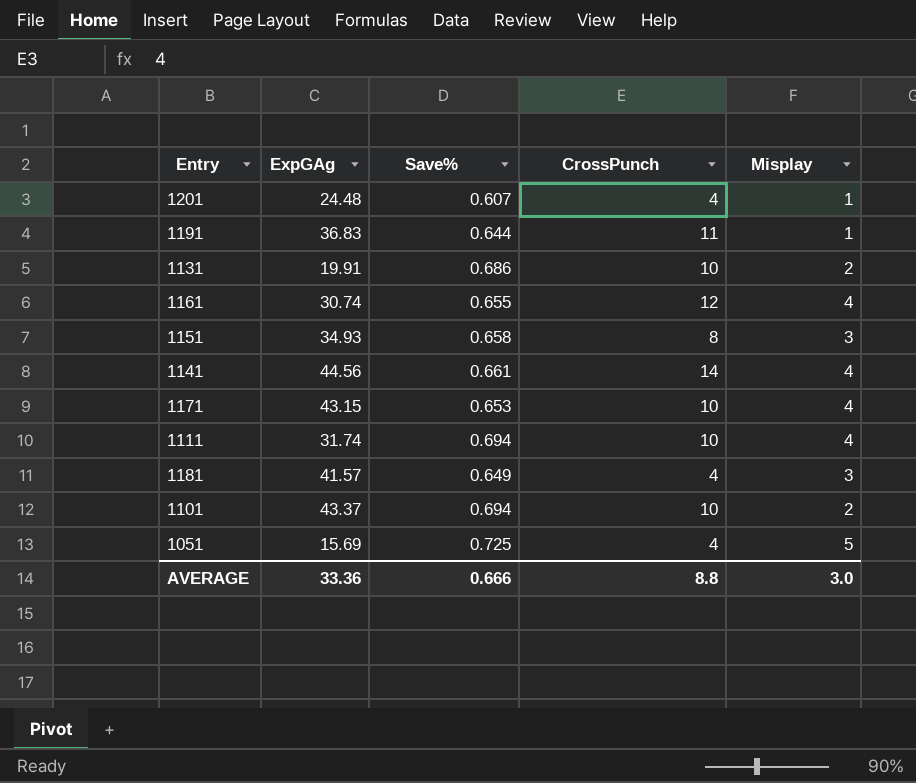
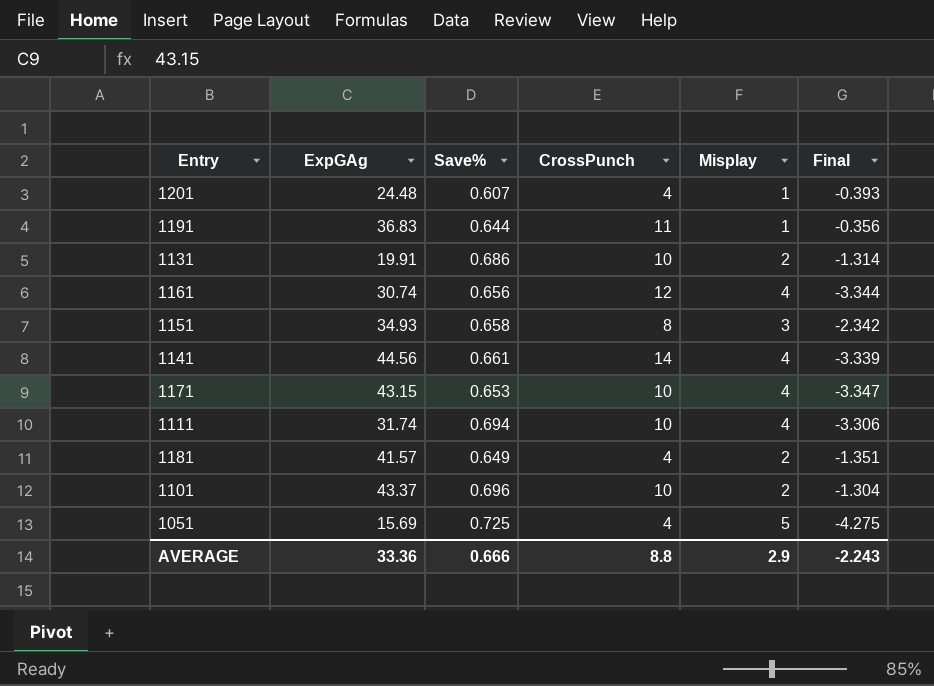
column Final | formula: none -> [Save%] - [Misplay]
1161 | Save%: 0.655 -> 0.656
1181 | Misplay: 3 -> 2
1101 | Save%: 0.694 -> 0.696
AVERAGE | Misplay: 3.0 -> 2.9

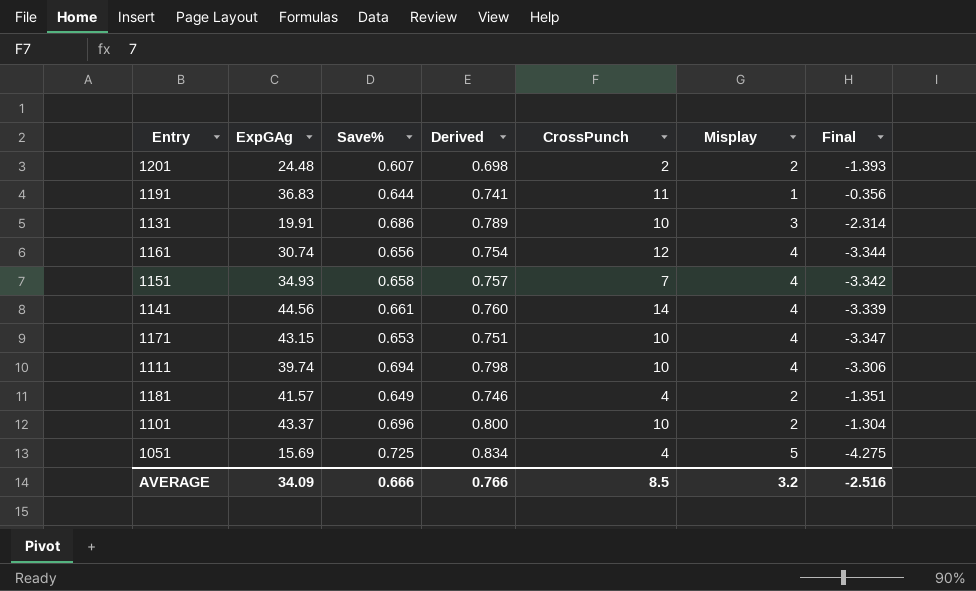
column Derived | formula: none -> [Save%] * 1.15
1201 | CrossPunch: 4 -> 2
1201 | Misplay: 1 -> 2
1201 | Final: -0.393 -> -1.393
1131 | Misplay: 2 -> 3
1131 | Final: -1.314 -> -2.314
1151 | CrossPunch: 8 -> 7
1151 | Misplay: 3 -> 4
1151 | Final: -2.342 -> -3.342
1111 | ExpGAg: 31.74 -> 39.74
AVERAGE | ExpGAg: 33.36 -> 34.09
AVERAGE | CrossPunch: 8.8 -> 8.5
AVERAGE | Misplay: 2.9 -> 3.2
AVERAGE | Final: -2.243 -> -2.516

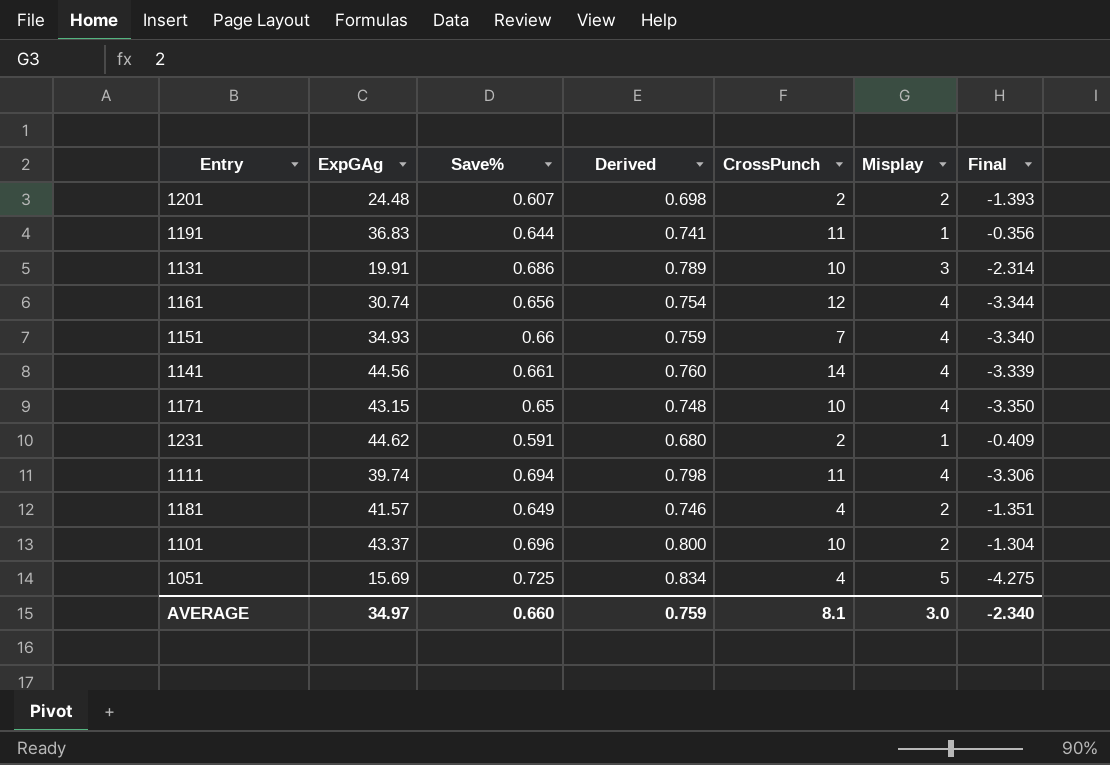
1151 | Save%: 0.658 -> 0.66
1151 | Derived: 0.757 -> 0.759
1151 | Final: -3.342 -> -3.340
1171 | Save%: 0.653 -> 0.65
1171 | Derived: 0.751 -> 0.748
1171 | Final: -3.347 -> -3.350
row 1231: none -> 44.62 | 0.591 | 0.680 | 2 | 1 | -0.409
1111 | CrossPunch: 10 -> 11
AVERAGE | ExpGAg: 34.09 -> 34.97
AVERAGE | Save%: 0.666 -> 0.660
AVERAGE | Derived: 0.766 -> 0.759
AVERAGE | CrossPunch: 8.5 -> 8.1
AVERAGE | Misplay: 3.2 -> 3.0
AVERAGE | Final: -2.516 -> -2.340

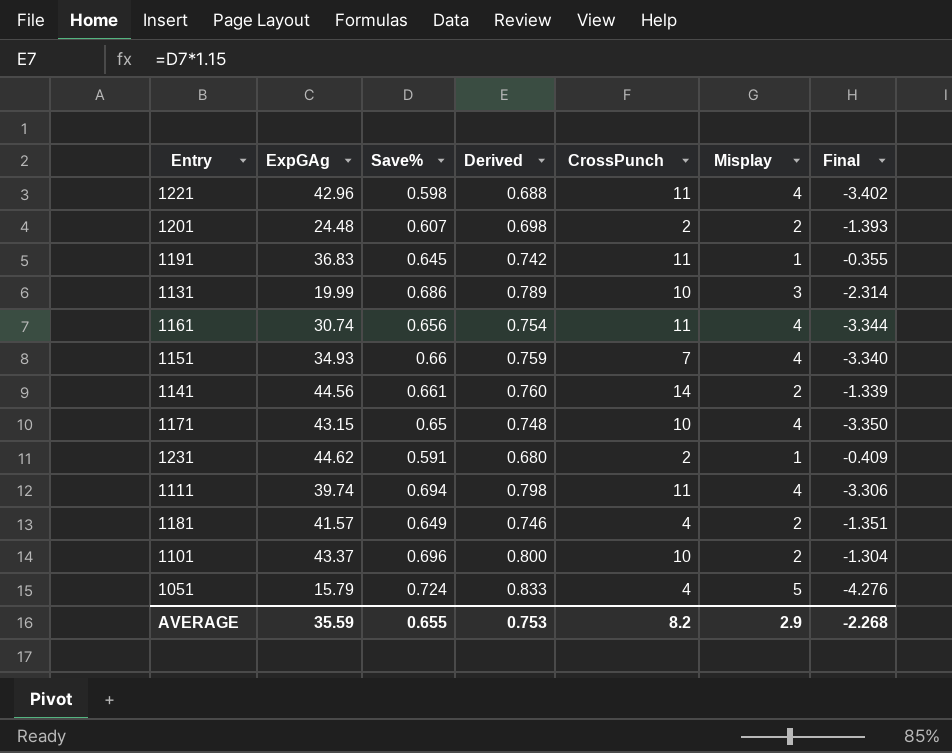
row 1221: none -> 42.96 | 0.598 | 0.688 | 11 | 4 | -3.402
1191 | Save%: 0.644 -> 0.645
1191 | Derived: 0.741 -> 0.742
1191 | Final: -0.356 -> -0.355
1131 | ExpGAg: 19.91 -> 19.99
1161 | CrossPunch: 12 -> 11
1141 | Misplay: 4 -> 2
1141 | Final: -3.339 -> -1.339
1051 | ExpGAg: 15.69 -> 15.79
1051 | Save%: 0.725 -> 0.724
1051 | Derived: 0.834 -> 0.833
1051 | Final: -4.275 -> -4.276
AVERAGE | ExpGAg: 34.97 -> 35.59
AVERAGE | Save%: 0.660 -> 0.655
AVERAGE | Derived: 0.759 -> 0.753
AVERAGE | CrossPunch: 8.1 -> 8.2
AVERAGE | Misplay: 3.0 -> 2.9
AVERAGE | Final: -2.340 -> -2.268

